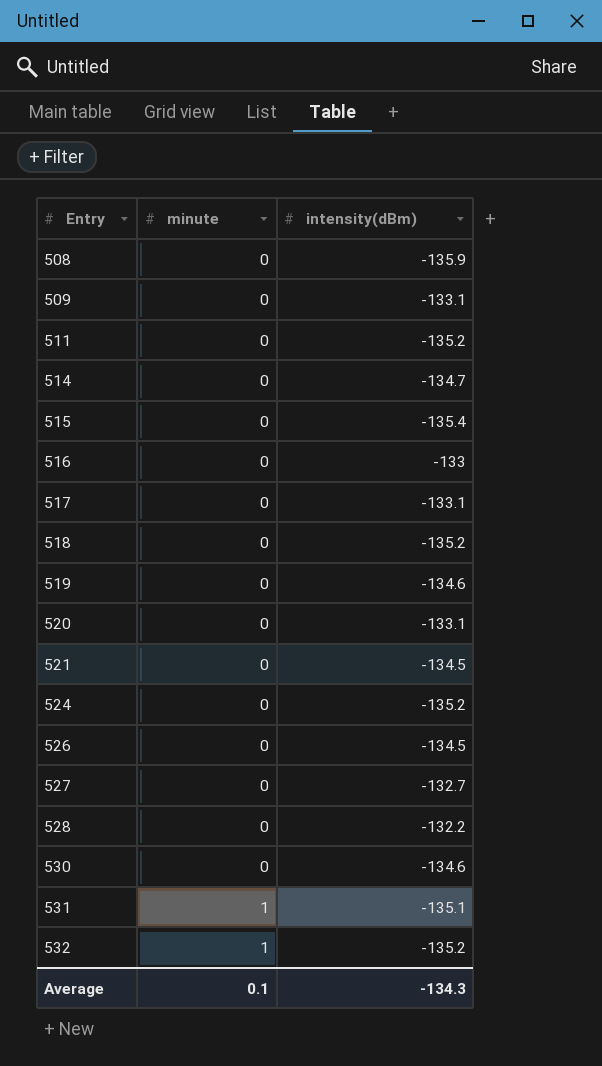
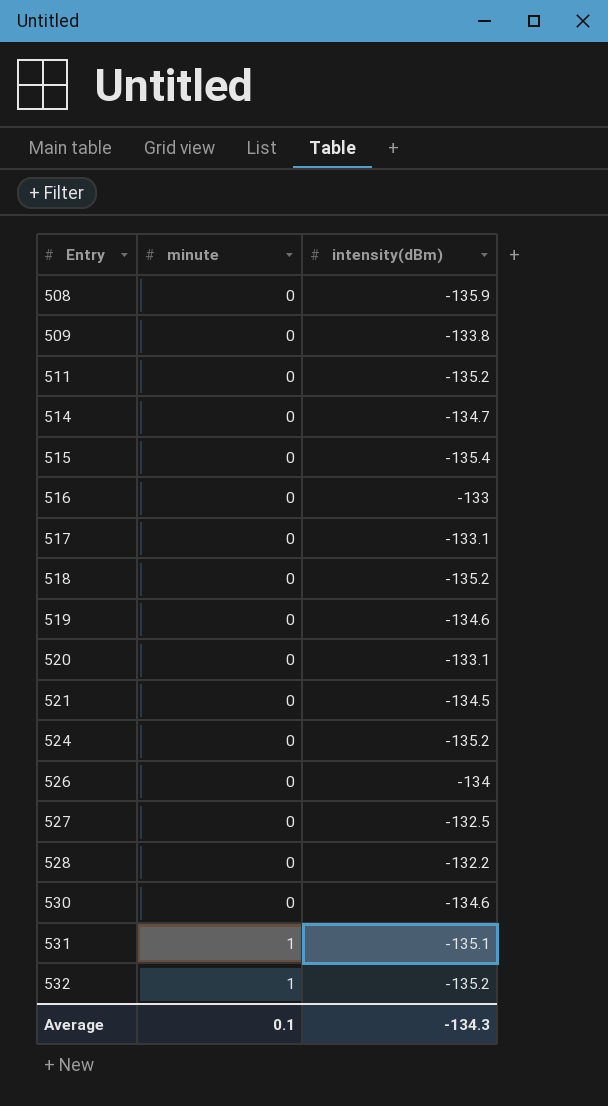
509 | intensity(dBm): -133.1 -> -133.8
526 | intensity(dBm): -134.5 -> -134
527 | intensity(dBm): -132.7 -> -132.5

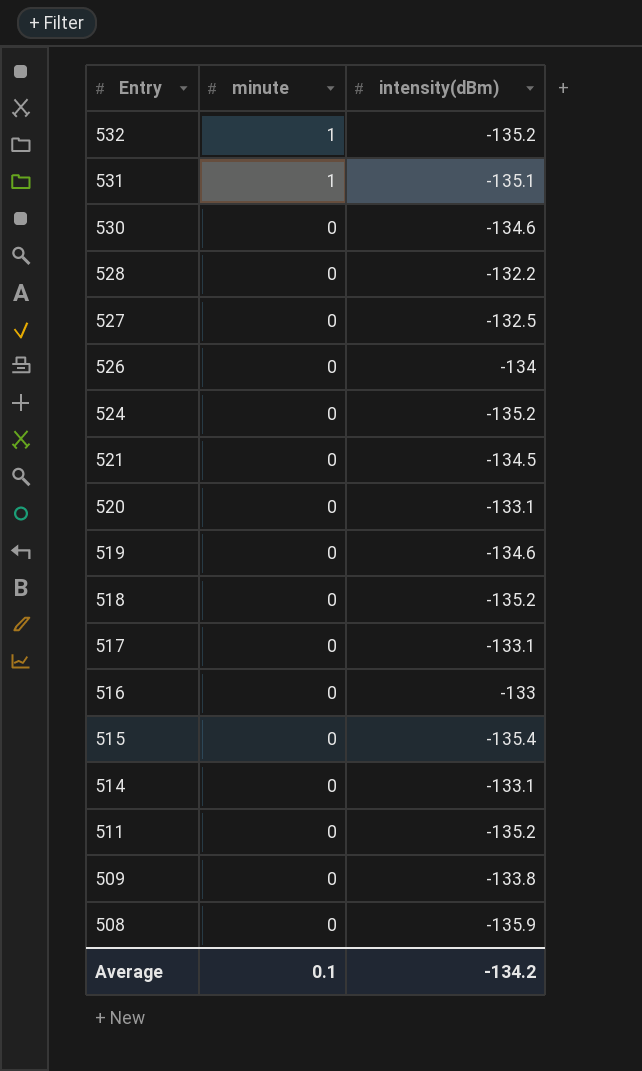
row order: Entry ascending -> Entry descending
514 | intensity(dBm): -134.7 -> -133.1
Average | intensity(dBm): -134.3 -> -134.2

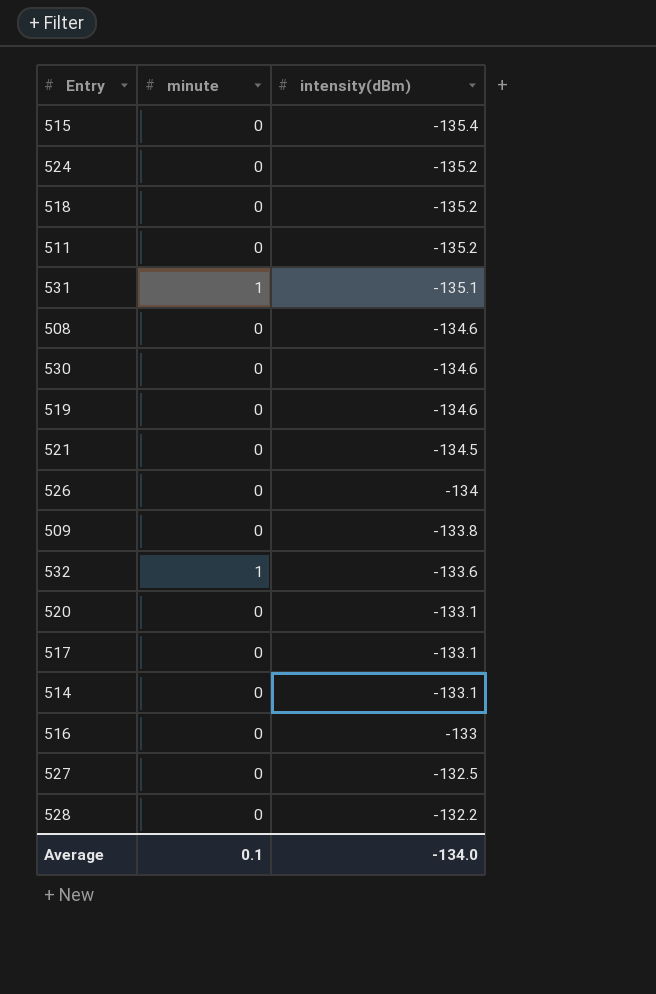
row order: Entry descending -> intensity(dBm) ascending
508 | intensity(dBm): -135.9 -> -134.6
532 | intensity(dBm): -135.2 -> -133.6
Average | intensity(dBm): -134.2 -> -134.0

